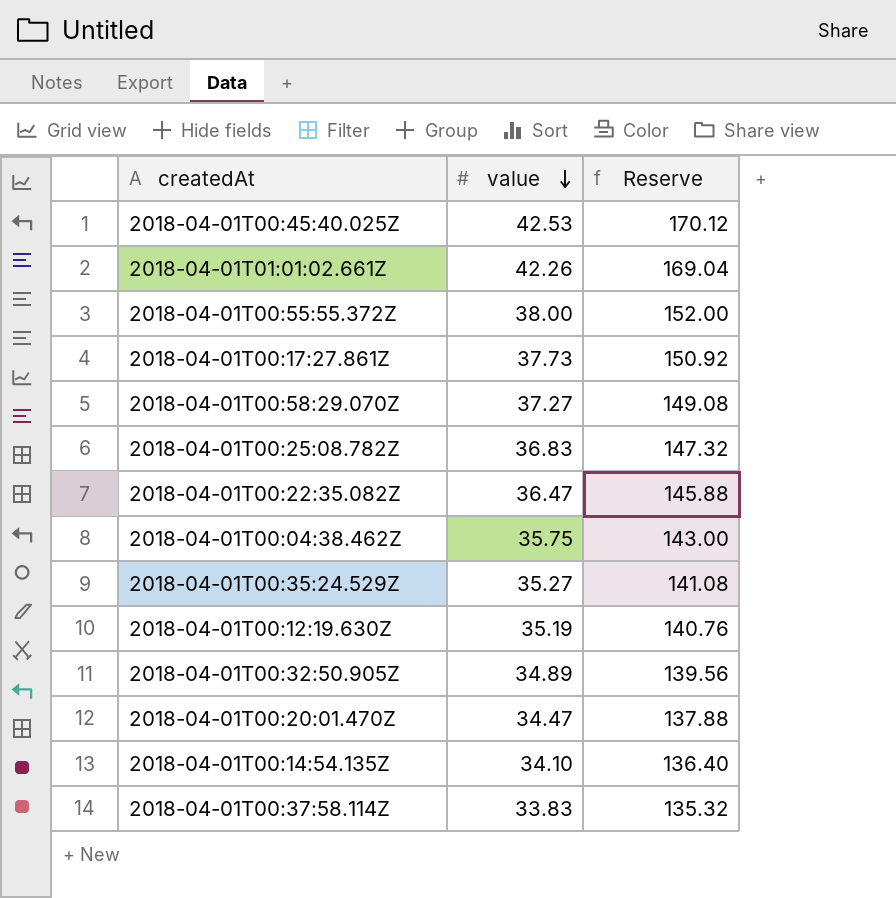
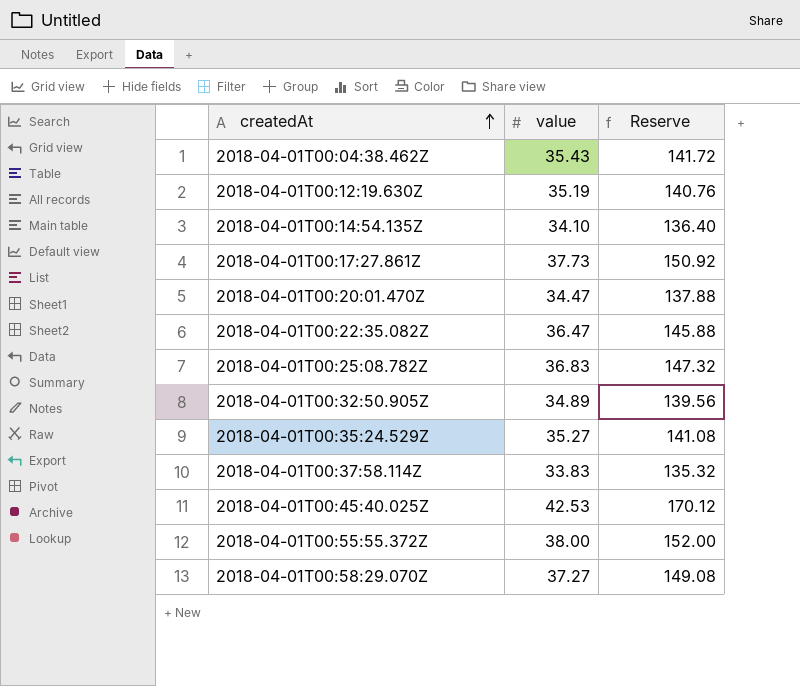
row order: value descending -> createdAt ascending
row 2018-04-01T01:01:02.661Z: 42.26 | 169.04 -> none
2018-04-01T00:04:38.462Z | value: 35.75 -> 35.43
2018-04-01T00:04:38.462Z | Reserve: 143.00 -> 141.72

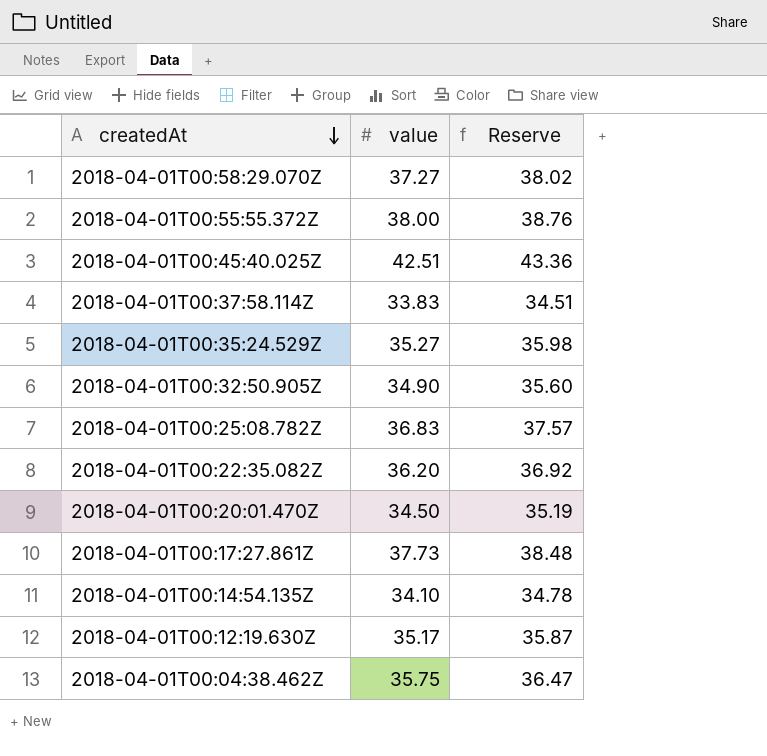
row order: createdAt ascending -> createdAt descending
column Reserve | formula: [value] * 4 -> [value] * 1.02
2018-04-01T00:45:40.025Z | value: 42.53 -> 42.51
2018-04-01T00:32:50.905Z | value: 34.89 -> 34.90
2018-04-01T00:22:35.082Z | value: 36.47 -> 36.20
2018-04-01T00:20:01.470Z | value: 34.47 -> 34.50
2018-04-01T00:12:19.630Z | value: 35.19 -> 35.17
2018-04-01T00:04:38.462Z | value: 35.43 -> 35.75

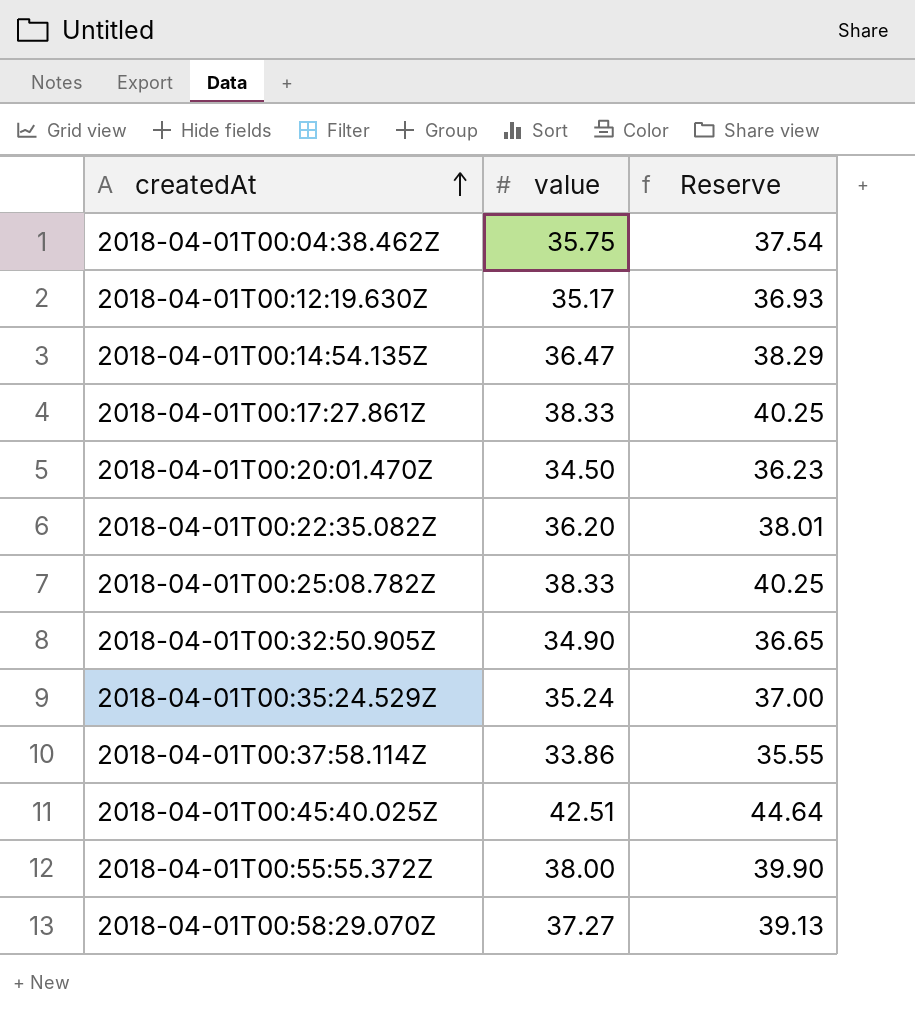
row order: createdAt descending -> createdAt ascending
column Reserve | formula: [value] * 1.02 -> [value] * 1.05
2018-04-01T00:14:54.135Z | value: 34.10 -> 36.47
2018-04-01T00:17:27.861Z | value: 37.73 -> 38.33
2018-04-01T00:25:08.782Z | value: 36.83 -> 38.33
2018-04-01T00:35:24.529Z | value: 35.27 -> 35.24
2018-04-01T00:37:58.114Z | value: 33.83 -> 33.86

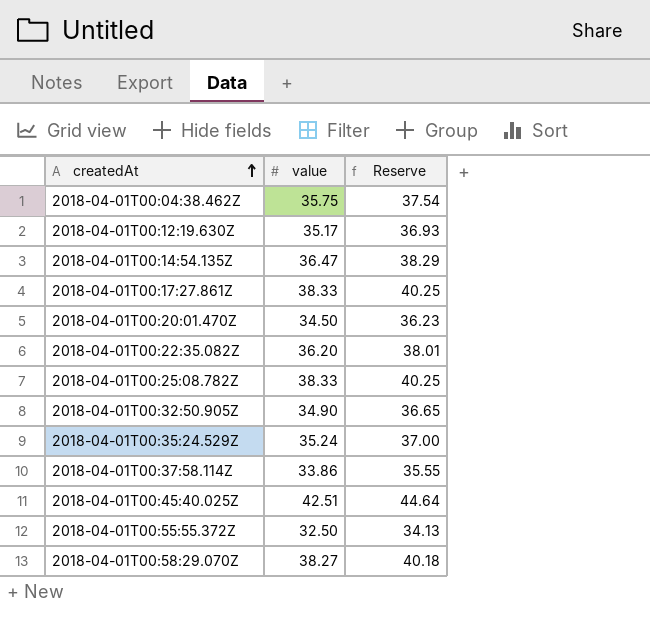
2018-04-01T00:55:55.372Z | value: 38.00 -> 32.50
2018-04-01T00:55:55.372Z | Reserve: 39.90 -> 34.13
2018-04-01T00:58:29.070Z | value: 37.27 -> 38.27
2018-04-01T00:58:29.070Z | Reserve: 39.13 -> 40.18

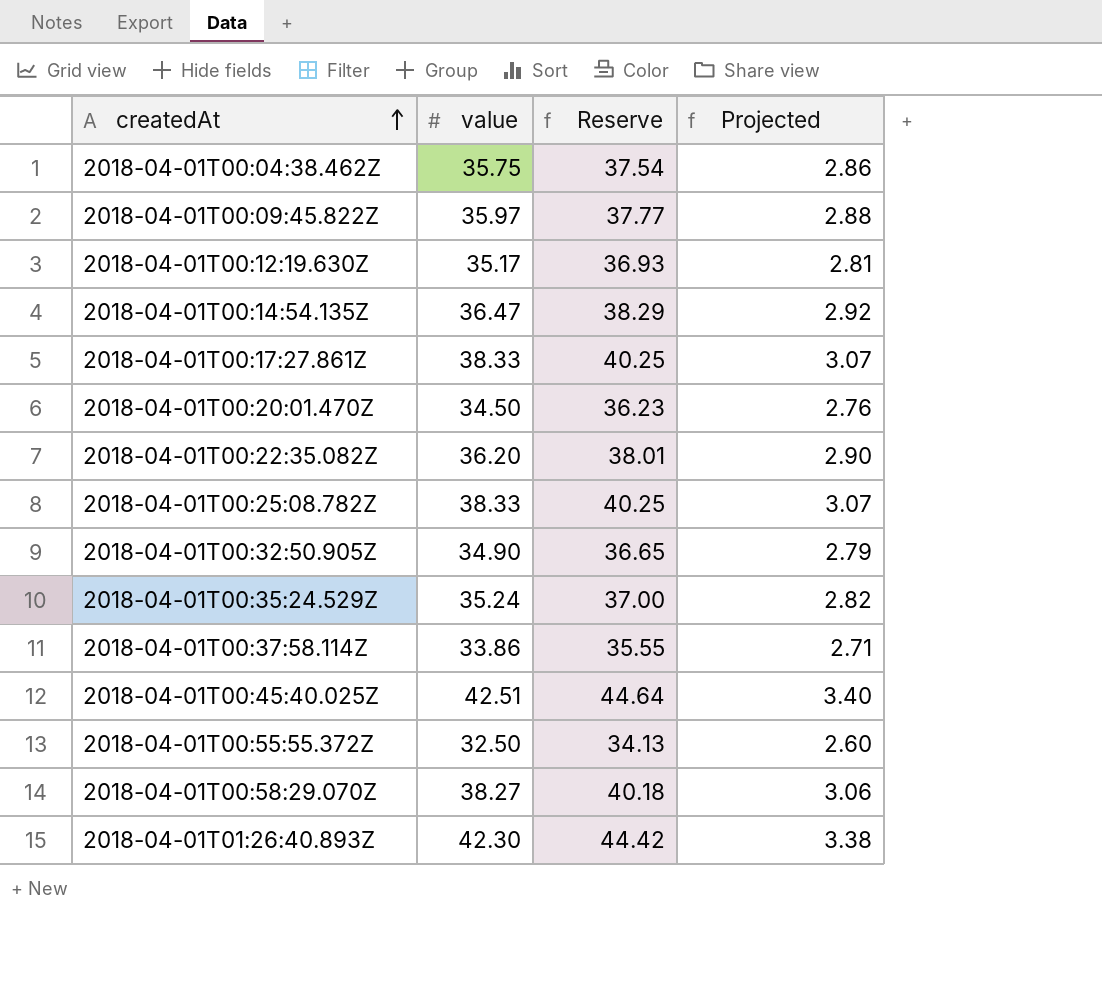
column Projected | formula: none -> [value] * 0.08
row 2018-04-01T00:09:45.822Z: none -> 35.97 | 37.77 | 2.88
row 2018-04-01T01:26:40.893Z: none -> 42.30 | 44.42 | 3.38

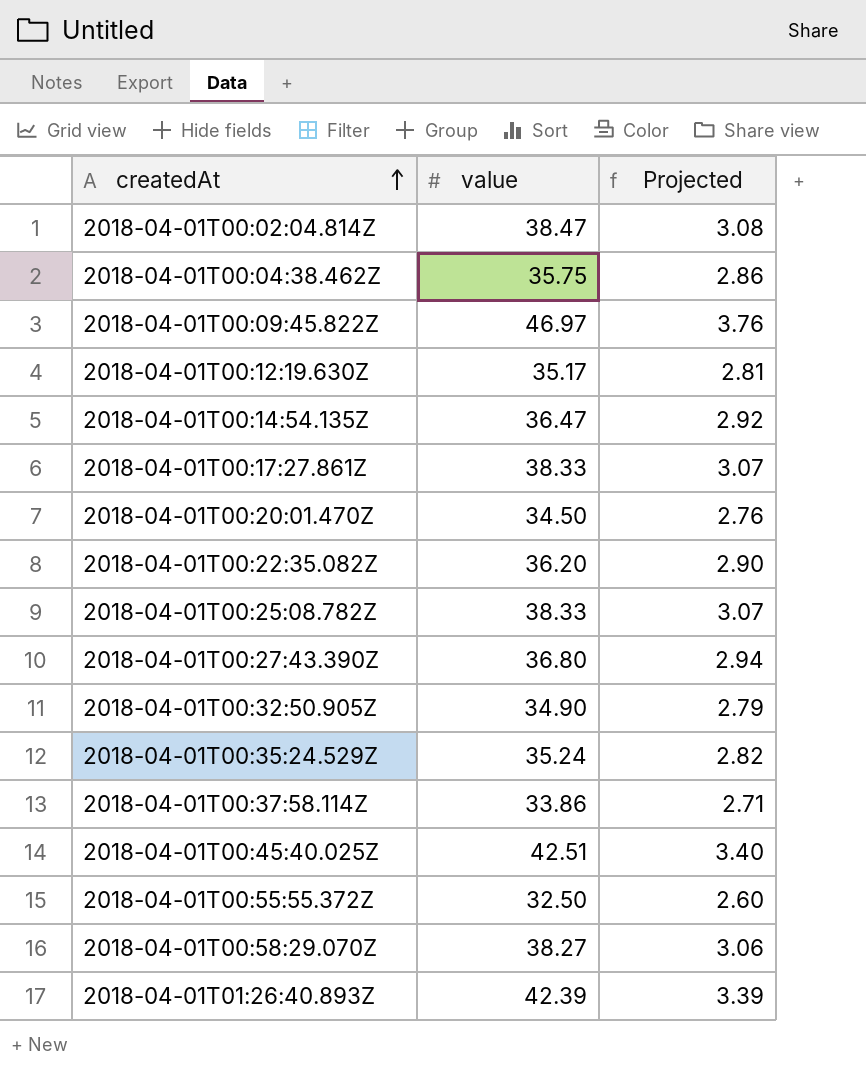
column Reserve | formula: [value] * 1.05 -> none
row 2018-04-01T00:02:04.814Z: none -> 38.47 | 3.08
2018-04-01T00:09:45.822Z | value: 35.97 -> 46.97
2018-04-01T00:09:45.822Z | Projected: 2.88 -> 3.76
row 2018-04-01T00:27:43.390Z: none -> 36.80 | 2.94
2018-04-01T01:26:40.893Z | value: 42.30 -> 42.39
2018-04-01T01:26:40.893Z | Projected: 3.38 -> 3.39

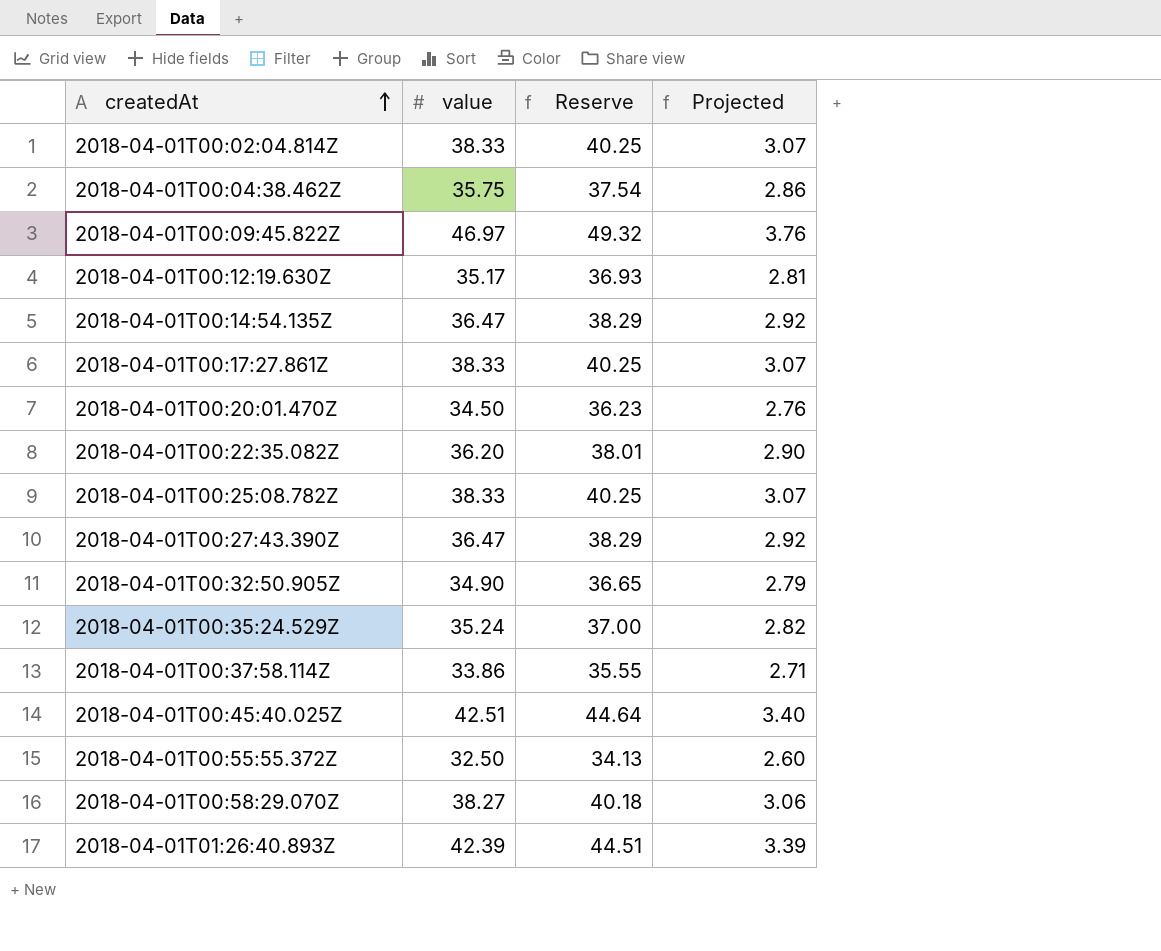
column Reserve | formula: none -> [value] * 1.05
2018-04-01T00:02:04.814Z | value: 38.47 -> 38.33
2018-04-01T00:02:04.814Z | Projected: 3.08 -> 3.07
2018-04-01T00:27:43.390Z | value: 36.80 -> 36.47
2018-04-01T00:27:43.390Z | Projected: 2.94 -> 2.92

